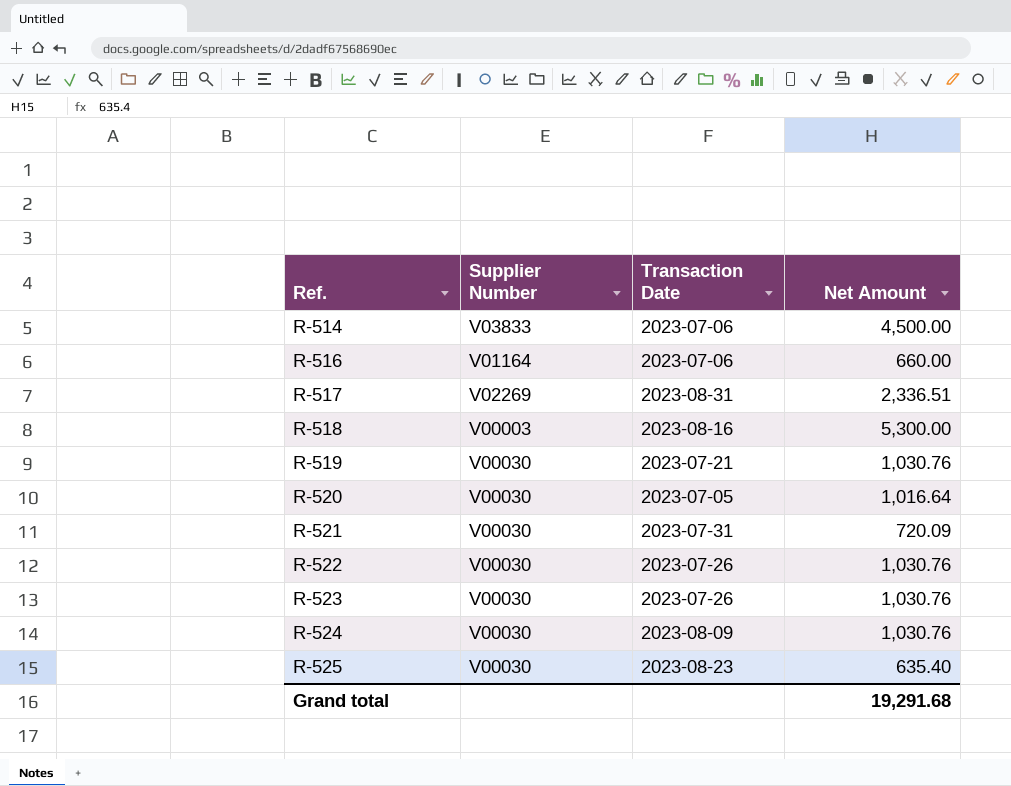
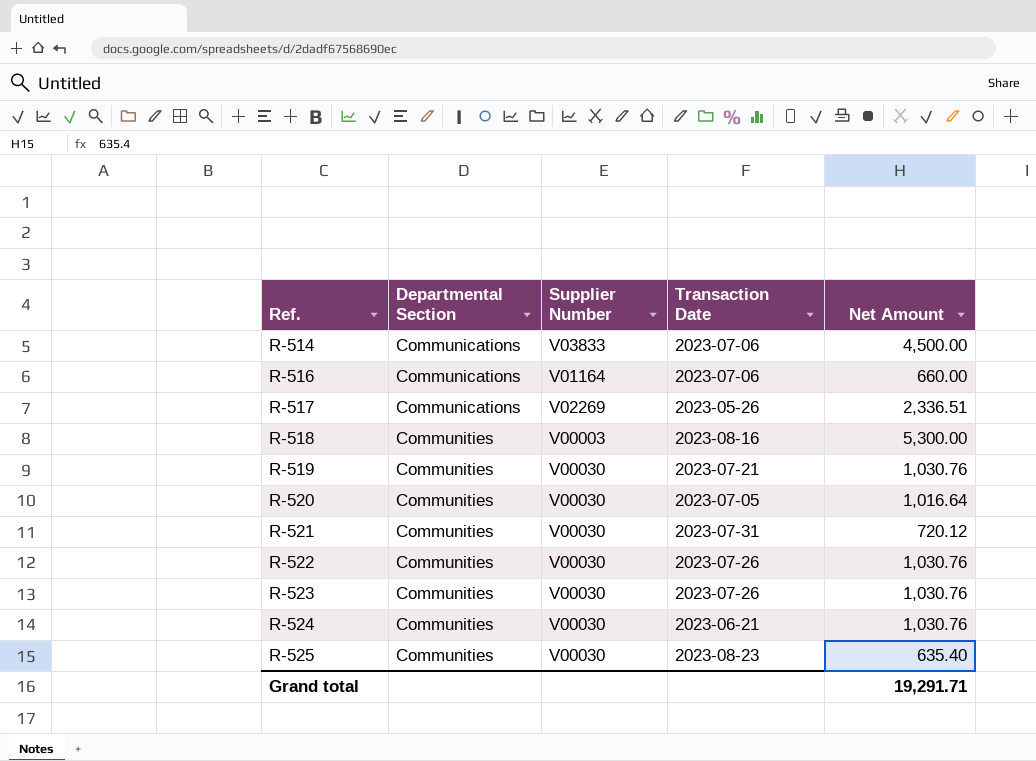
column Departmental Section | position: none -> 2
R-517 | Transaction Date: 2023-08-31 -> 2023-05-26
R-521 | Net Amount: 720.09 -> 720.12
R-524 | Transaction Date: 2023-08-09 -> 2023-06-21
Grand total | Net Amount: 19,291.68 -> 19,291.71

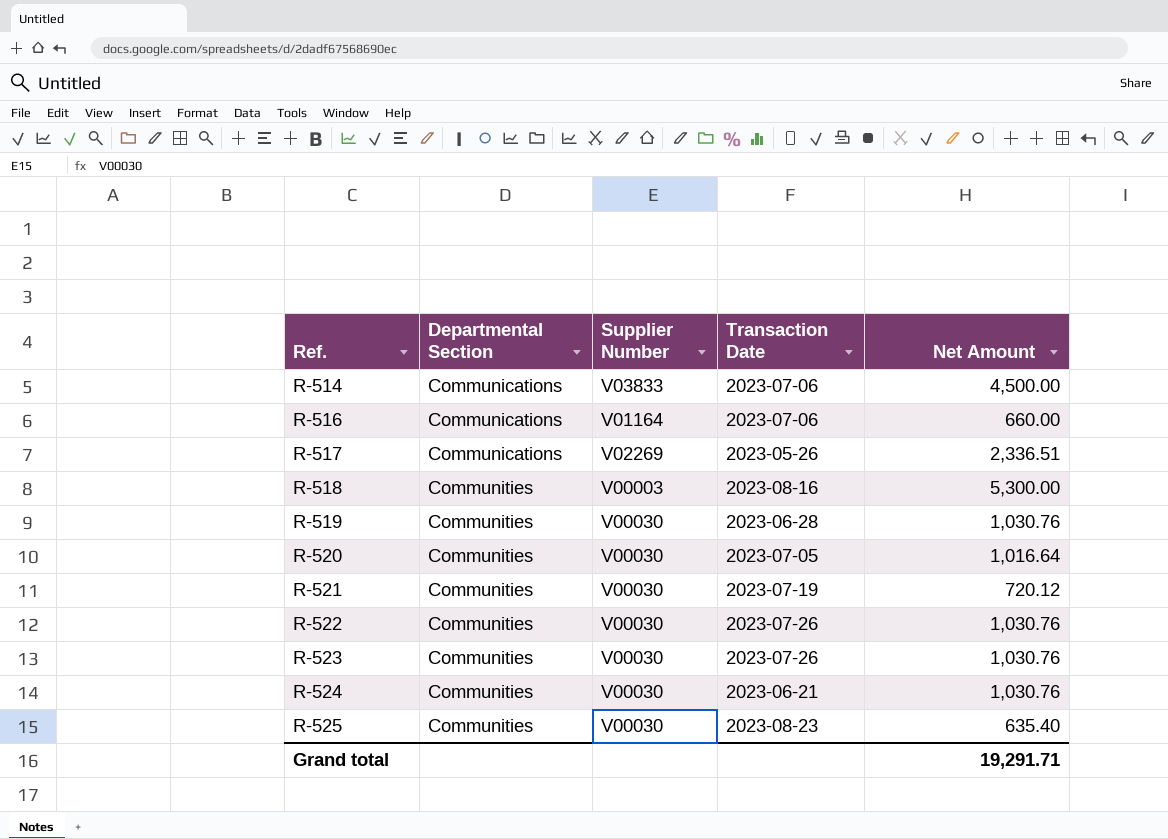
R-519 | Transaction Date: 2023-07-21 -> 2023-06-28
R-521 | Transaction Date: 2023-07-31 -> 2023-07-19

